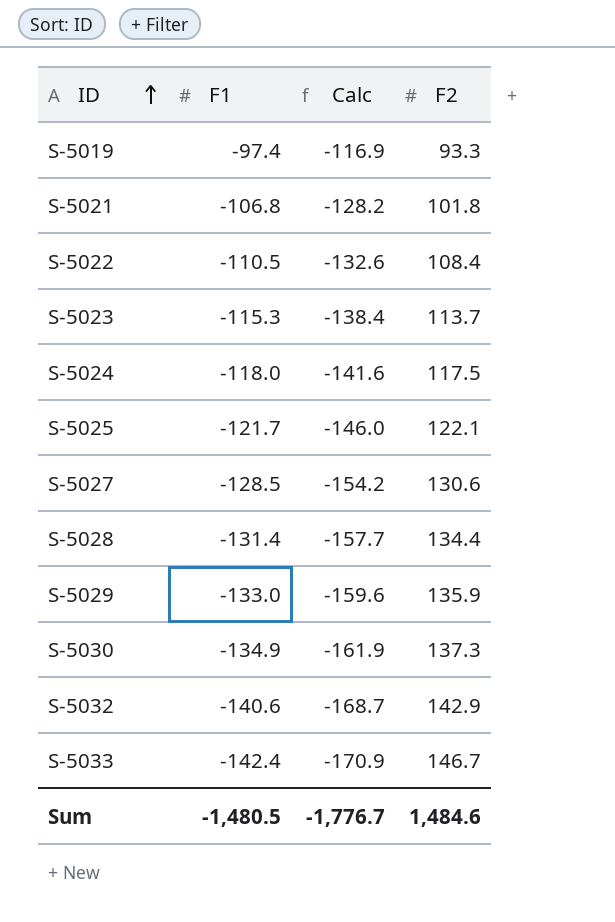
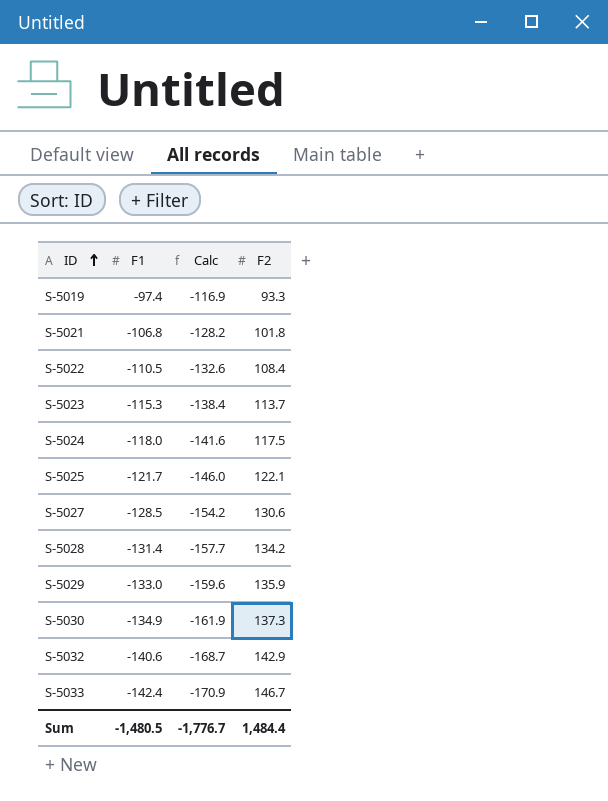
S-5028 | F2: 134.4 -> 134.2
Sum | F2: 1,484.6 -> 1,484.4

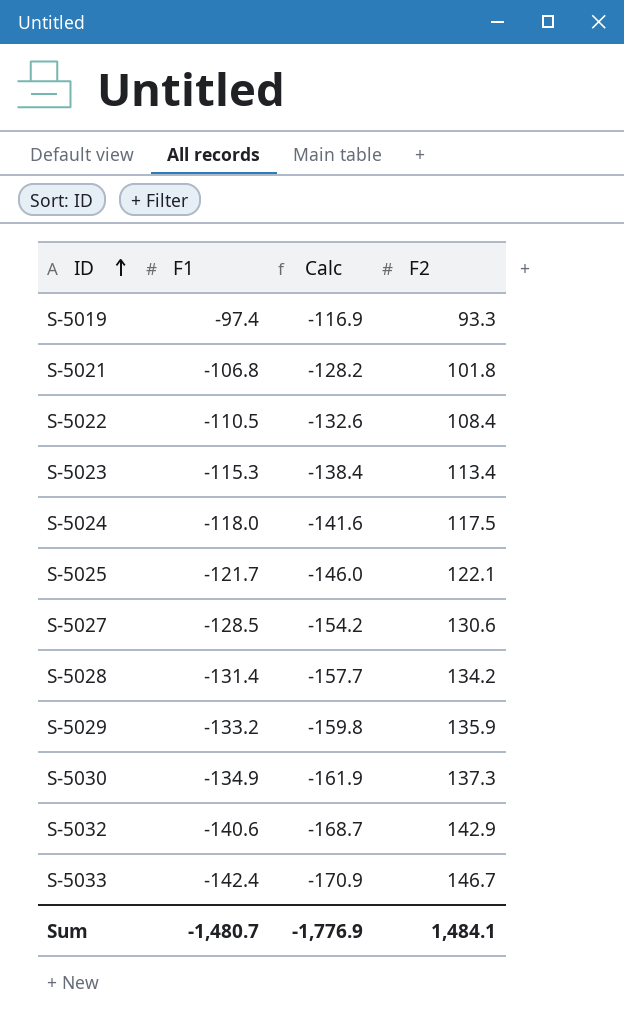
S-5023 | F2: 113.7 -> 113.4
S-5029 | F1: -133.0 -> -133.2
S-5029 | Calc: -159.6 -> -159.8
Sum | F1: -1,480.5 -> -1,480.7
Sum | Calc: -1,776.7 -> -1,776.9
Sum | F2: 1,484.4 -> 1,484.1

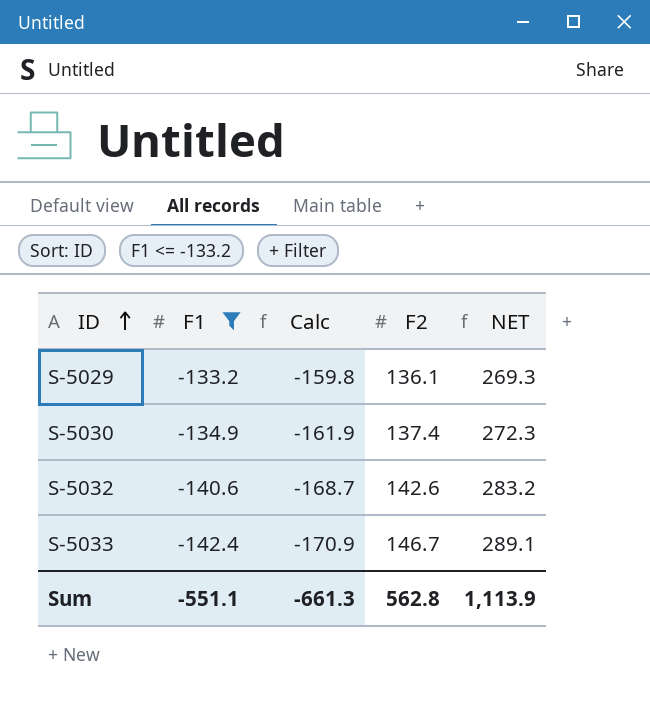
filter: none -> F1 <= -133.2
column NET | formula: none -> [F2] - [F1]
S-5029 | F2: 135.9 -> 136.1
S-5030 | F2: 137.3 -> 137.4
S-5032 | F2: 142.9 -> 142.6
Sum | F1: -1,480.7 -> -551.1
Sum | Calc: -1,776.9 -> -661.3
Sum | F2: 1,484.1 -> 562.8

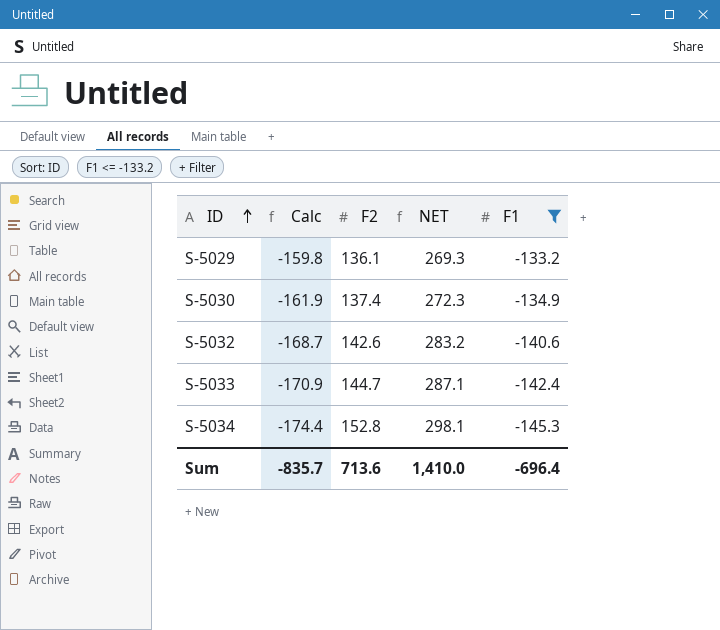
column F1 | position: 2 -> 5
S-5033 | F2: 146.7 -> 144.7
S-5033 | NET: 289.1 -> 287.1
row S-5034: none -> -174.4 | 152.8 | 298.1 | -145.3
Sum | Calc: -661.3 -> -835.7
Sum | F2: 562.8 -> 713.6
Sum | NET: 1,113.9 -> 1,410.0
Sum | F1: -551.1 -> -696.4

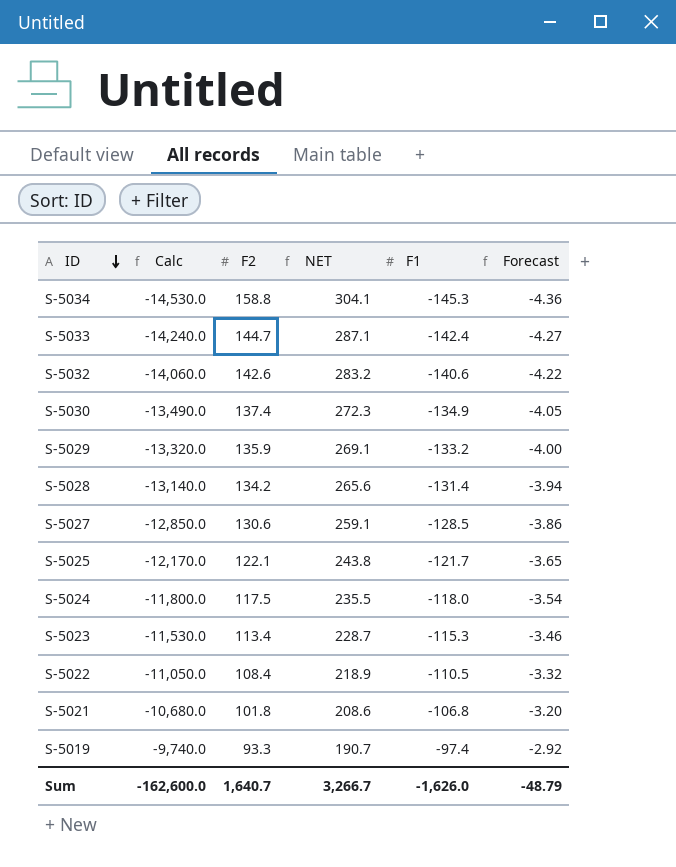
filter: F1 <= -133.2 -> none
row order: ID ascending -> ID descending
column Calc | formula: [F1] * 1.2 -> [F1] * 100
column Forecast | formula: none -> [F1] * 0.03
S-5034 | F2: 152.8 -> 158.8
S-5034 | NET: 298.1 -> 304.1
S-5029 | F2: 136.1 -> 135.9
S-5029 | NET: 269.3 -> 269.1
Sum | Calc: -835.7 -> -162,600.0
Sum | F2: 713.6 -> 1,640.7
Sum | NET: 1,410.0 -> 3,266.7
Sum | F1: -696.4 -> -1,626.0

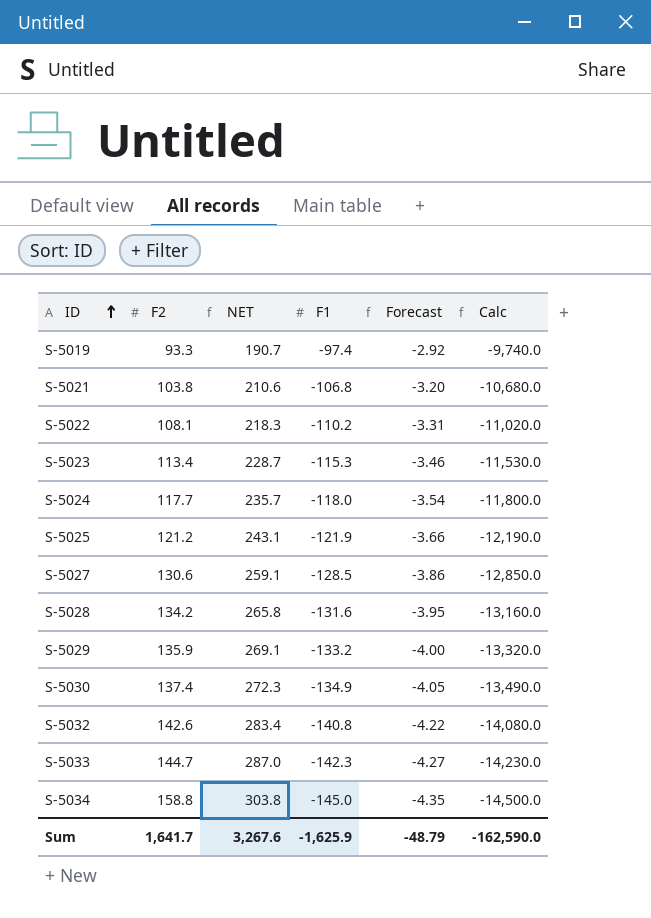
row order: ID descending -> ID ascending
column Calc | position: 2 -> 6
S-5021 | F2: 101.8 -> 103.8
S-5021 | NET: 208.6 -> 210.6
S-5022 | F2: 108.4 -> 108.1
S-5022 | NET: 218.9 -> 218.3
S-5022 | F1: -110.5 -> -110.2
S-5022 | Forecast: -3.32 -> -3.31
S-5022 | Calc: -11,050.0 -> -11,020.0
S-5024 | F2: 117.5 -> 117.7
S-5024 | NET: 235.5 -> 235.7
S-5025 | F2: 122.1 -> 121.2
S-5025 | NET: 243.8 -> 243.1
S-5025 | F1: -121.7 -> -121.9
S-5025 | Forecast: -3.65 -> -3.66
S-5025 | Calc: -12,170.0 -> -12,190.0
S-5028 | NET: 265.6 -> 265.8
S-5028 | F1: -131.4 -> -131.6
S-5028 | Forecast: -3.94 -> -3.95
S-5028 | Calc: -13,140.0 -> -13,160.0
S-5032 | NET: 283.2 -> 283.4
S-5032 | F1: -140.6 -> -140.8
S-5032 | Calc: -14,060.0 -> -14,080.0
S-5033 | NET: 287.1 -> 287.0
S-5033 | F1: -142.4 -> -142.3
S-5033 | Calc: -14,240.0 -> -14,230.0
S-5034 | NET: 304.1 -> 303.8
S-5034 | F1: -145.3 -> -145.0
S-5034 | Forecast: -4.36 -> -4.35
S-5034 | Calc: -14,530.0 -> -14,500.0
Sum | F2: 1,640.7 -> 1,641.7
Sum | NET: 3,266.7 -> 3,267.6
Sum | F1: -1,626.0 -> -1,625.9
Sum | Calc: -162,600.0 -> -162,590.0

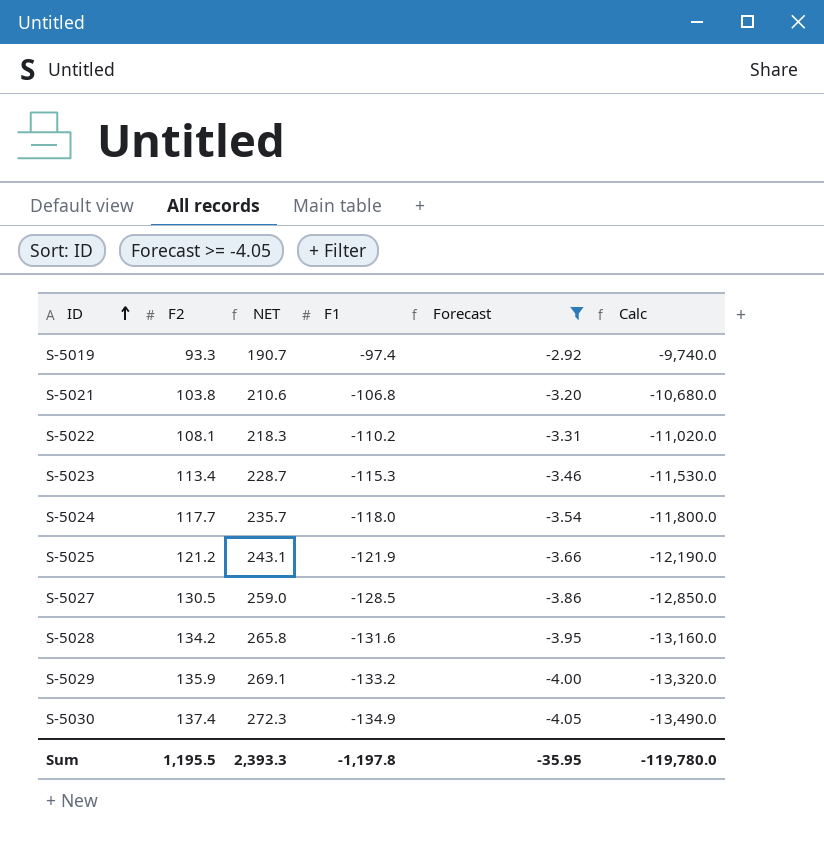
filter: none -> Forecast >= -4.05
S-5027 | F2: 130.6 -> 130.5
S-5027 | NET: 259.1 -> 259.0
Sum | F2: 1,641.7 -> 1,195.5
Sum | NET: 3,267.6 -> 2,393.3
Sum | F1: -1,625.9 -> -1,197.8
Sum | Forecast: -48.79 -> -35.95
Sum | Calc: -162,590.0 -> -119,780.0

